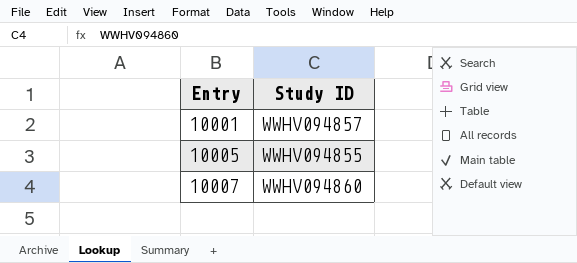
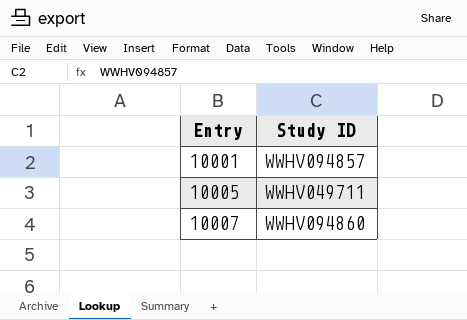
10005 | Study ID: WWHV094855 -> WWHV049711

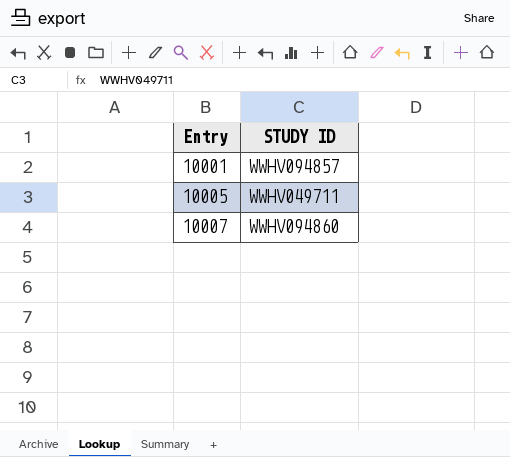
column name: Study ID -> STUDY ID

